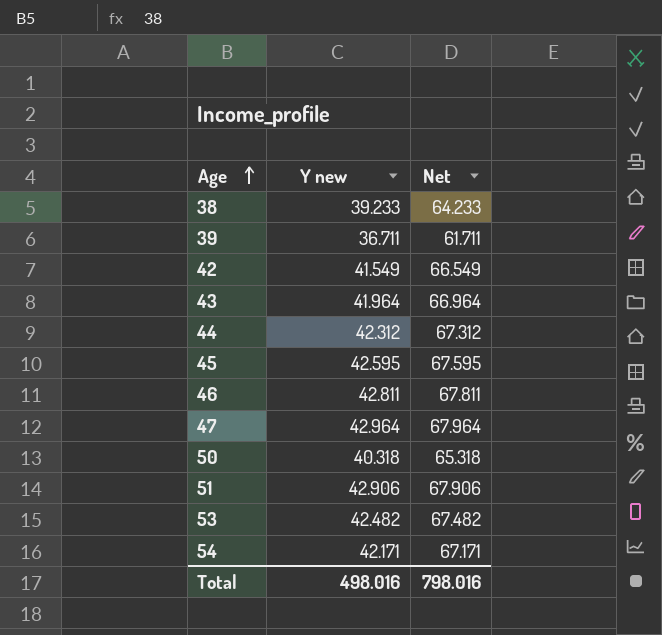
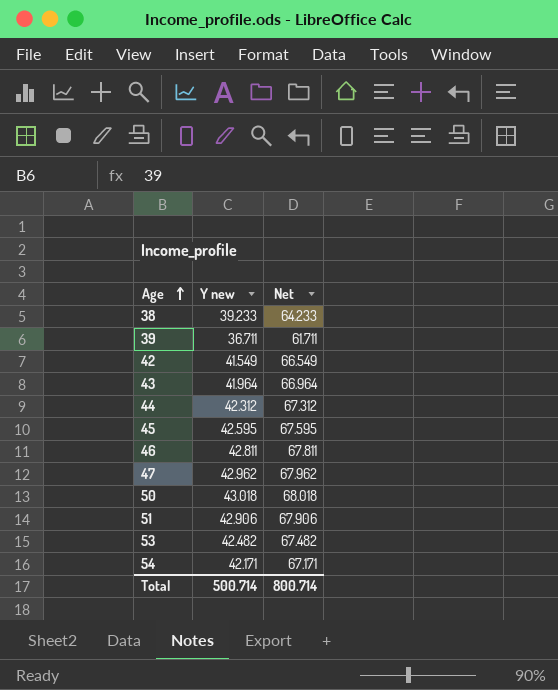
47 | Y new: 42.964 -> 42.962
47 | Net: 67.964 -> 67.962
50 | Y new: 40.318 -> 43.018
50 | Net: 65.318 -> 68.018
Total | Y new: 498.016 -> 500.714
Total | Net: 798.016 -> 800.714

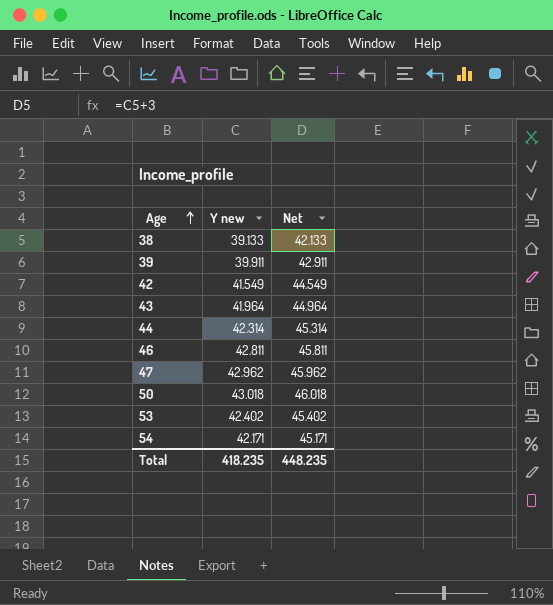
column Net | formula: [Y new] + 25 -> [Y new] + 3
row 45: 42.595 | 67.595 -> none
row 51: 42.906 | 67.906 -> none
38 | Y new: 39.233 -> 39.133
39 | Y new: 36.711 -> 39.911
44 | Y new: 42.312 -> 42.314
53 | Y new: 42.482 -> 42.402
Total | Y new: 500.714 -> 418.235
Total | Net: 800.714 -> 448.235

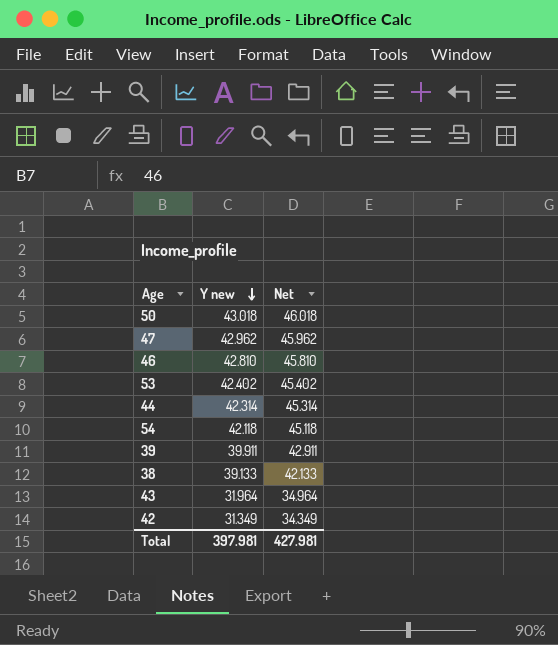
row order: Age ascending -> Y new descending
46 | Y new: 42.811 -> 42.810
46 | Net: 45.811 -> 45.810
54 | Y new: 42.171 -> 42.118
54 | Net: 45.171 -> 45.118
43 | Y new: 41.964 -> 31.964
43 | Net: 44.964 -> 34.964
42 | Y new: 41.549 -> 31.349
42 | Net: 44.549 -> 34.349
Total | Y new: 418.235 -> 397.981
Total | Net: 448.235 -> 427.981

